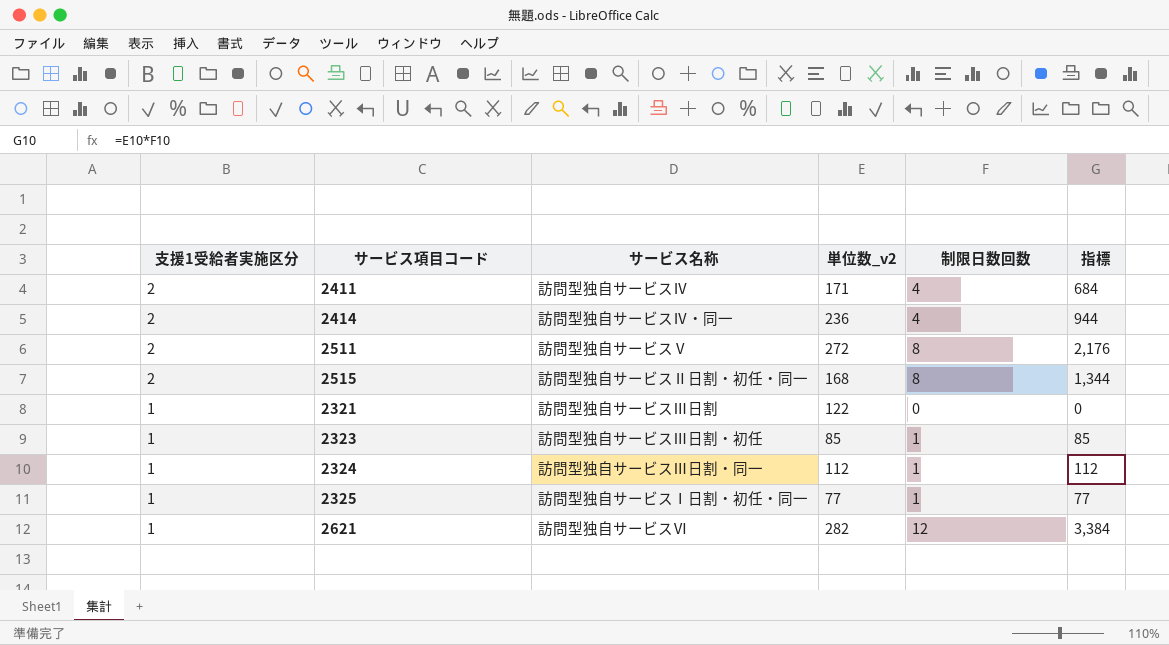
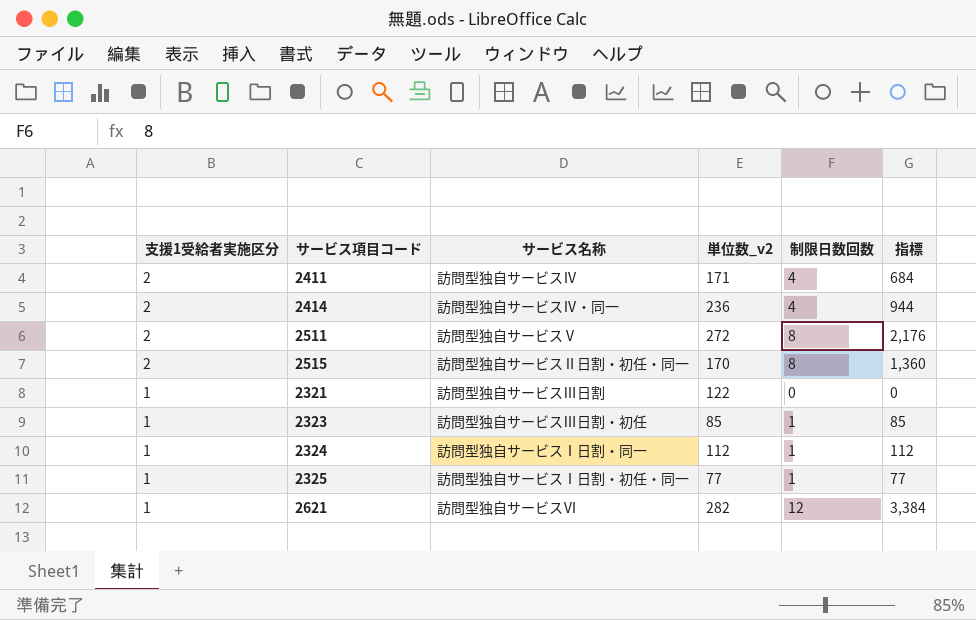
2515 | 単位数_v2: 168 -> 170
2515 | 指標: 1,344 -> 1,360
2324 | サービス名称: 訪問型独自サービスⅢ日割・同一 -> 訪問型独自サービスⅠ日割・同一

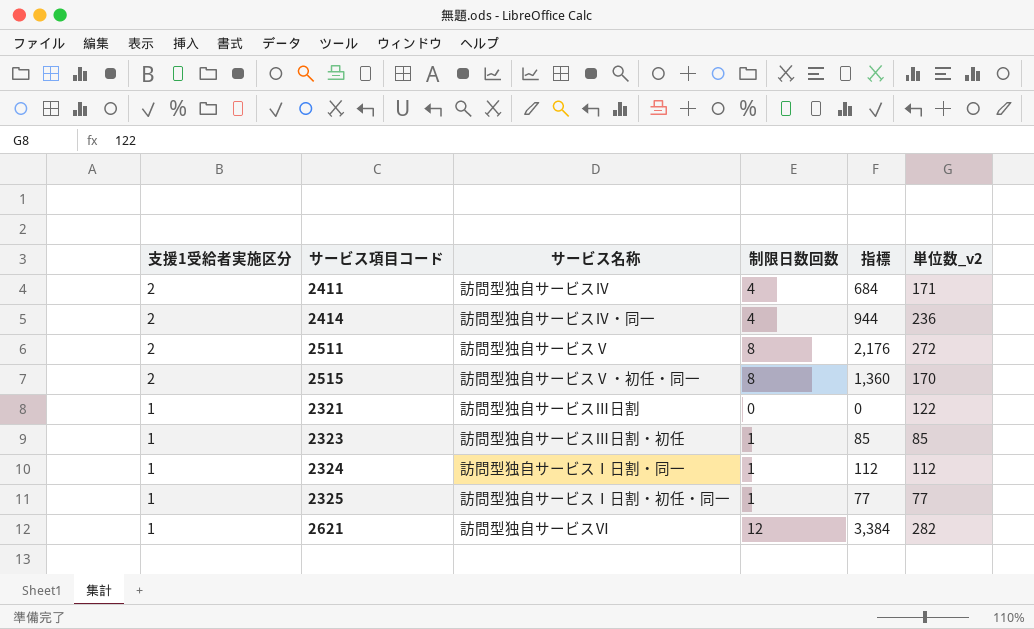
column 単位数_v2 | position: 4 -> 6
2515 | サービス名称: 訪問型独自サービスⅡ日割・初任・同一 -> 訪問型独自サービスⅤ・初任・同一

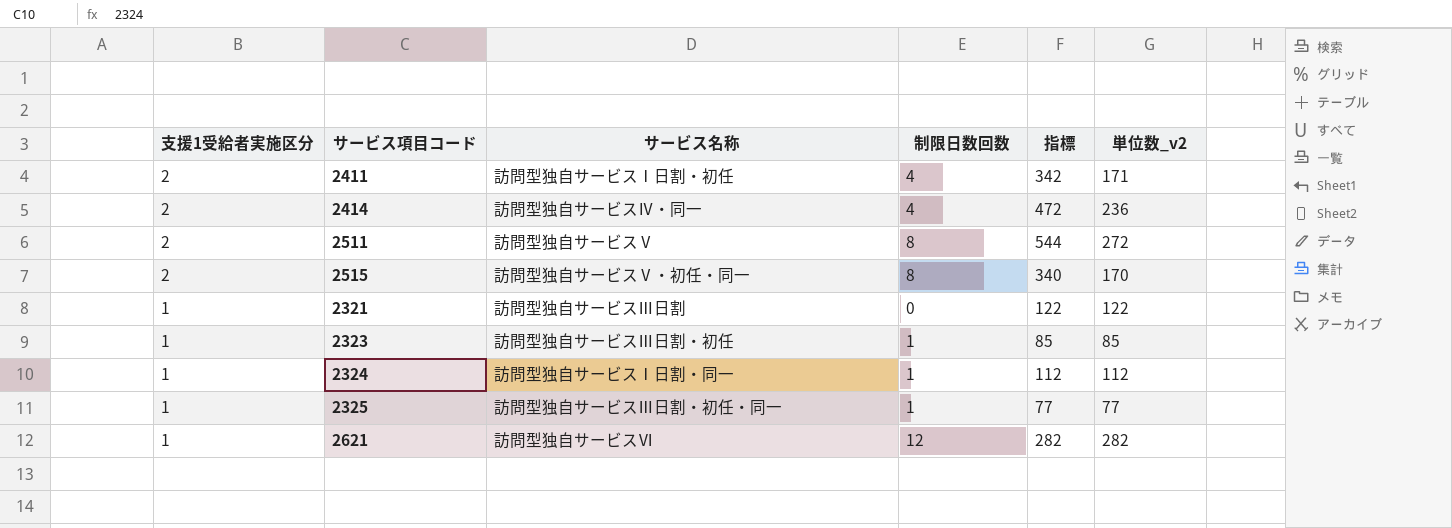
column 指標 | formula: [制限日数回数] * [単位数_v2] -> [支援1受給者実施区分] * [単位数_v2]
2411 | サービス名称: 訪問型独自サービスⅣ -> 訪問型独自サービスⅠ日割・初任
2325 | サービス名称: 訪問型独自サービスⅠ日割・初任・同一 -> 訪問型独自サービスⅢ日割・初任・同一

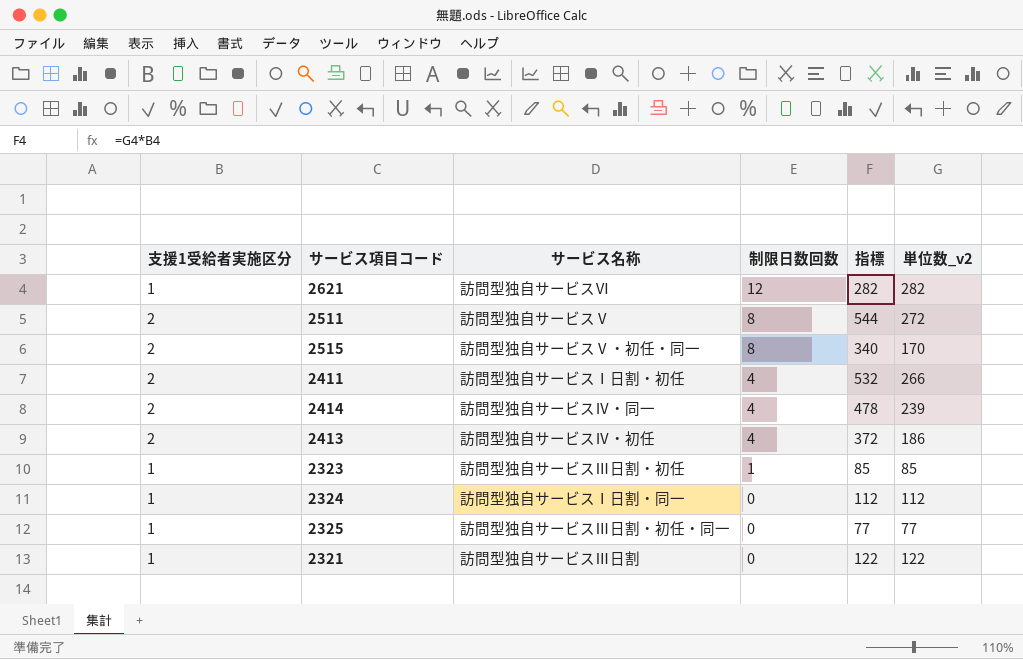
row order: 支援1受給者実施区分 descending -> 制限日数回数 descending
2411 | 指標: 342 -> 532
2411 | 単位数_v2: 171 -> 266
2414 | 指標: 472 -> 478
2414 | 単位数_v2: 236 -> 239
row 2413: none -> 2 | 訪問型独自サービスⅣ・初任 | 4 | 372 | 186
2324 | 制限日数回数: 1 -> 0
2325 | 制限日数回数: 1 -> 0

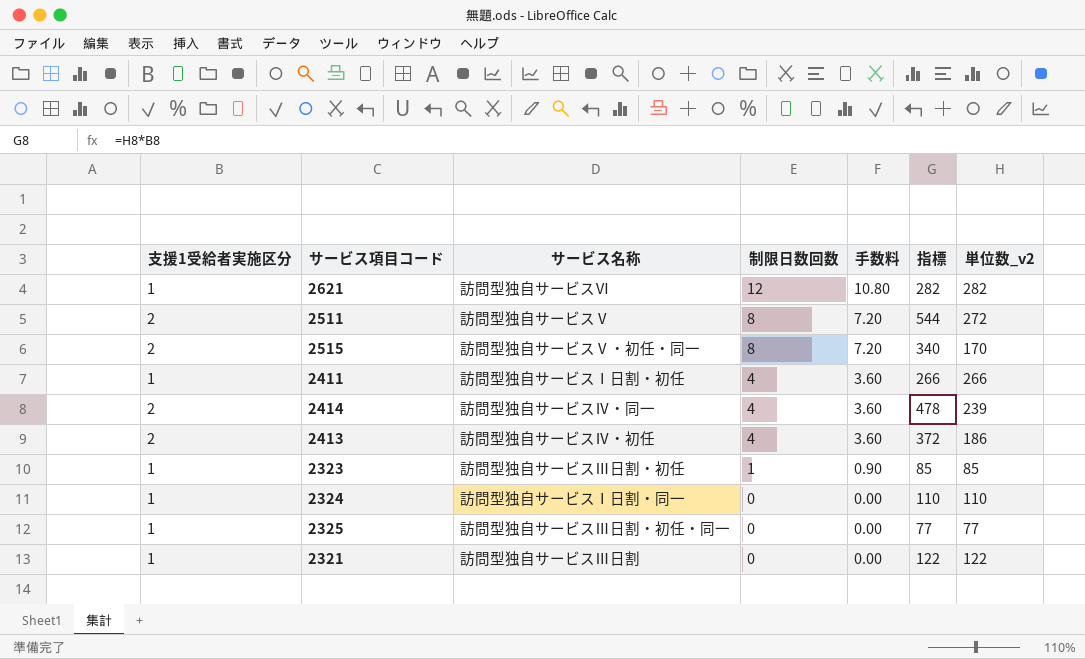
column 手数料 | formula: none -> [制限日数回数] * 0.9
2411 | 支援1受給者実施区分: 2 -> 1
2411 | 指標: 532 -> 266
2324 | 指標: 112 -> 110
2324 | 単位数_v2: 112 -> 110

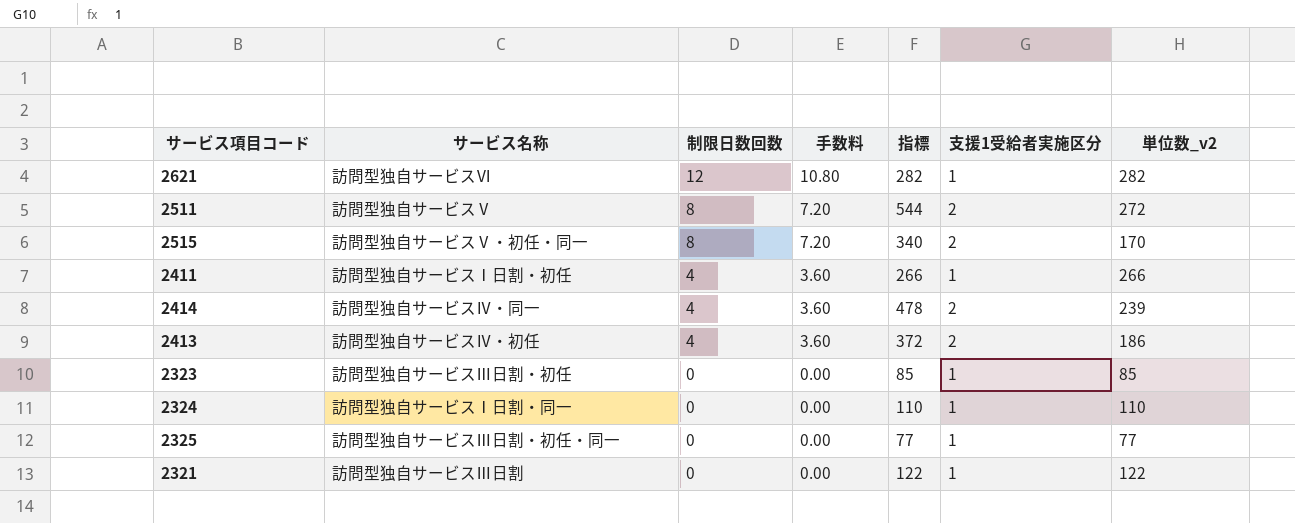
column 支援1受給者実施区分 | position: 1 -> 6
2323 | 制限日数回数: 1 -> 0
2323 | 手数料: 0.90 -> 0.00

